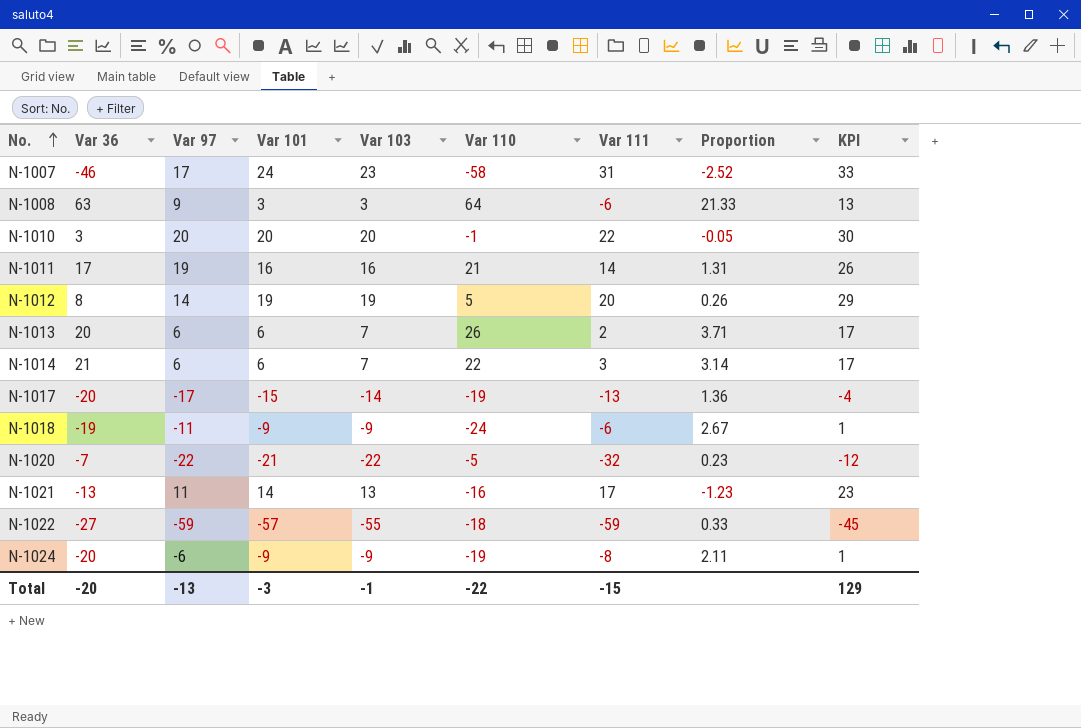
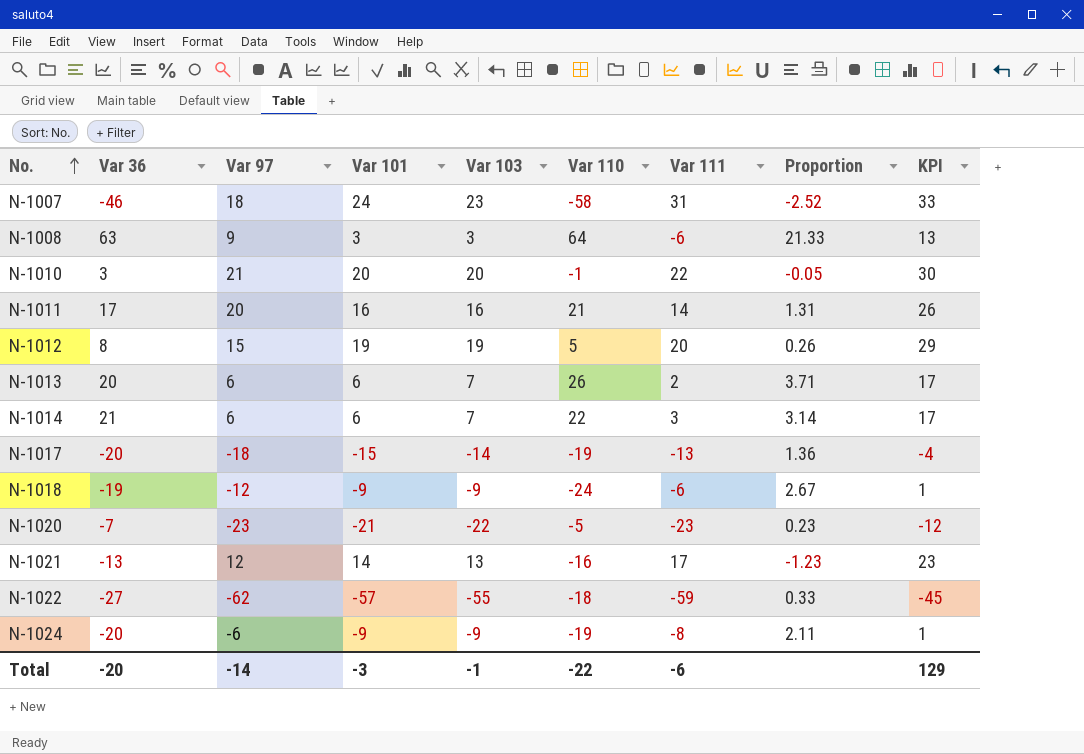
N-1007 | Var 97: 17 -> 18
N-1010 | Var 97: 20 -> 21
N-1011 | Var 97: 19 -> 20
N-1012 | Var 97: 14 -> 15
N-1017 | Var 97: -17 -> -18
N-1018 | Var 97: -11 -> -12
N-1020 | Var 97: -22 -> -23
N-1020 | Var 111: -32 -> -23
N-1021 | Var 97: 11 -> 12
N-1022 | Var 97: -59 -> -62
Total | Var 97: -13 -> -14
Total | Var 111: -15 -> -6

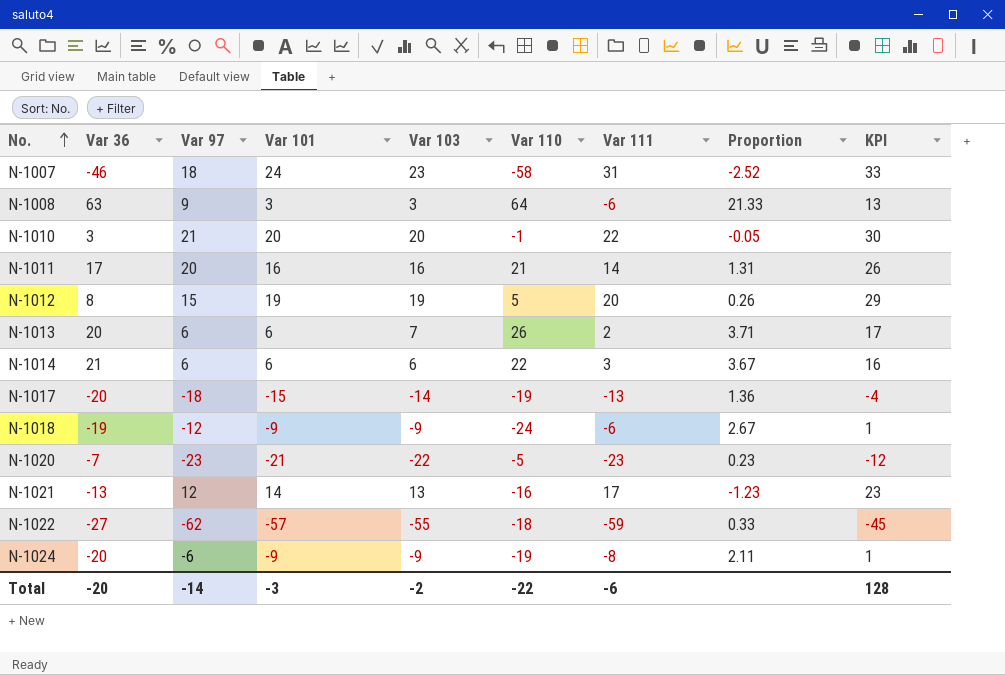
N-1014 | Var 103: 7 -> 6
N-1014 | Proportion: 3.14 -> 3.67
N-1014 | KPI: 17 -> 16
Total | Var 103: -1 -> -2
Total | KPI: 129 -> 128

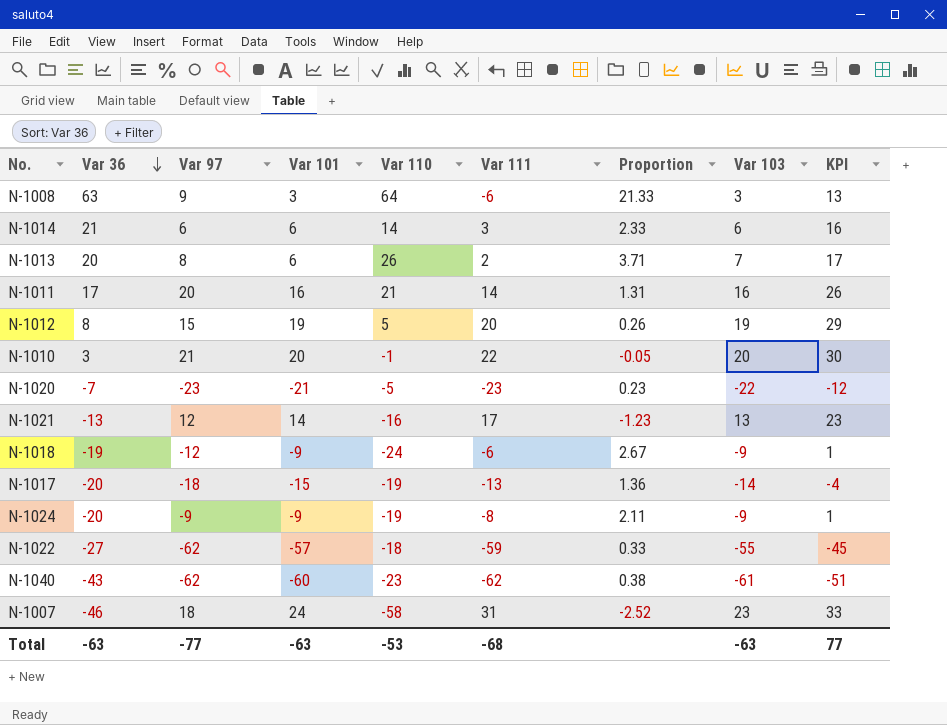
row order: No. ascending -> Var 36 descending
column Var 103 | position: 5 -> 8
N-1014 | Var 110: 22 -> 14
N-1014 | Proportion: 3.67 -> 2.33
N-1013 | Var 97: 6 -> 8
N-1024 | Var 97: -6 -> -9
row N-1040: none -> -43 | -62 | -60 | -23 | -62 | 0.38 | -61 | -51
Total | Var 36: -20 -> -63
Total | Var 97: -14 -> -77
Total | Var 101: -3 -> -63
Total | Var 110: -22 -> -53
Total | Var 111: -6 -> -68
Total | Var 103: -2 -> -63
Total | KPI: 128 -> 77

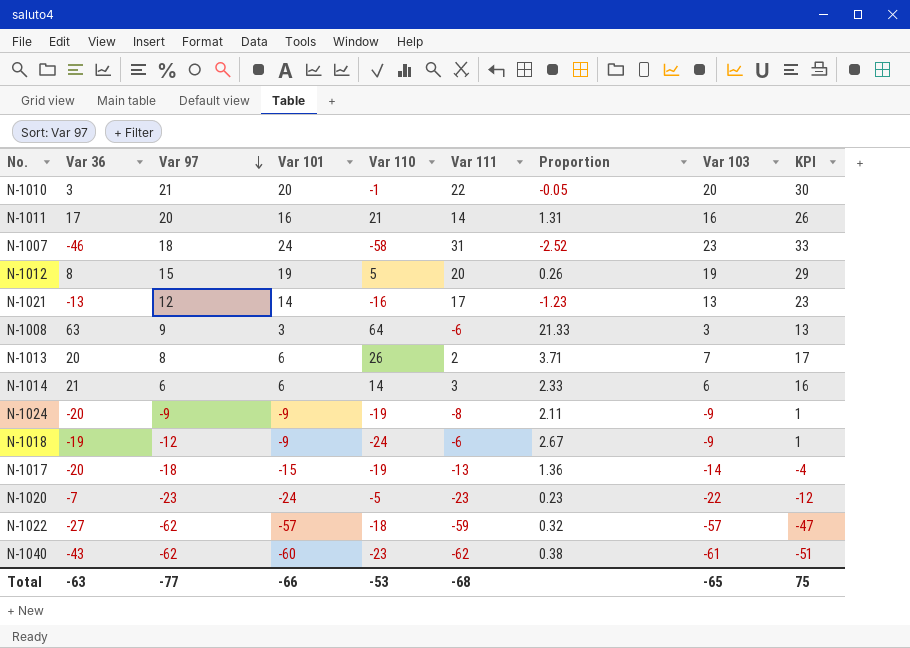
row order: Var 36 descending -> Var 97 descending
N-1020 | Var 101: -21 -> -24
N-1022 | Proportion: 0.33 -> 0.32
N-1022 | Var 103: -55 -> -57
N-1022 | KPI: -45 -> -47
Total | Var 101: -63 -> -66
Total | Var 103: -63 -> -65
Total | KPI: 77 -> 75

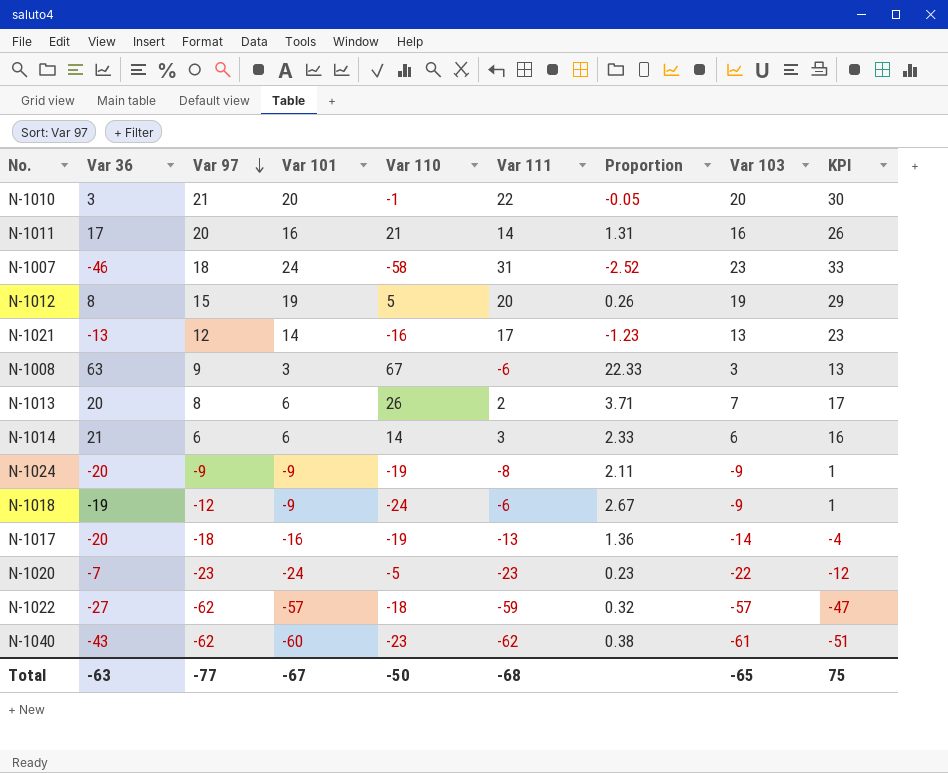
N-1008 | Var 110: 64 -> 67
N-1008 | Proportion: 21.33 -> 22.33
N-1017 | Var 101: -15 -> -16
Total | Var 101: -66 -> -67
Total | Var 110: -53 -> -50

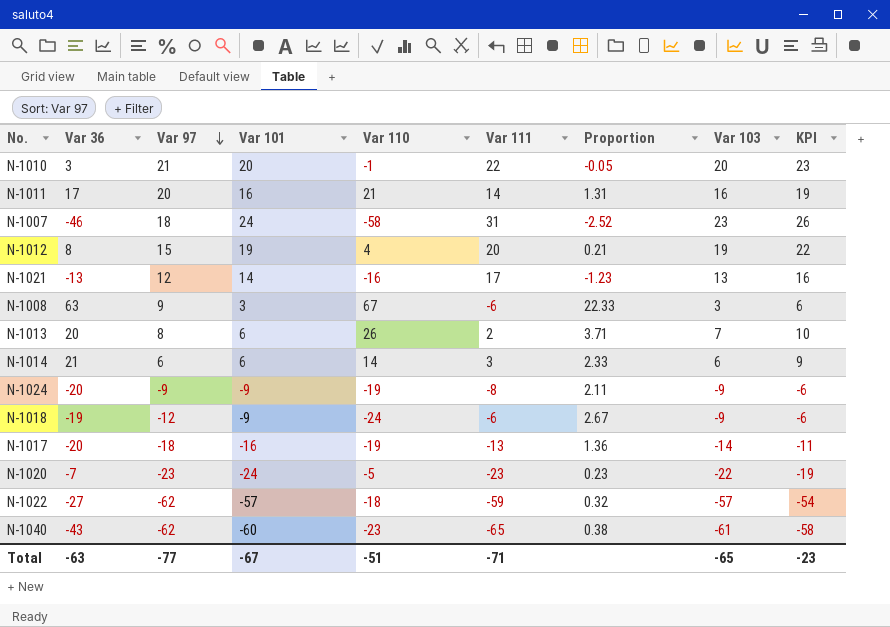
column KPI | formula: [Var 103] + 10 -> [Var 103] + 3
N-1012 | Var 110: 5 -> 4
N-1012 | Proportion: 0.26 -> 0.21
N-1040 | Var 111: -62 -> -65
Total | Var 110: -50 -> -51
Total | Var 111: -68 -> -71
Total | KPI: 75 -> -23

